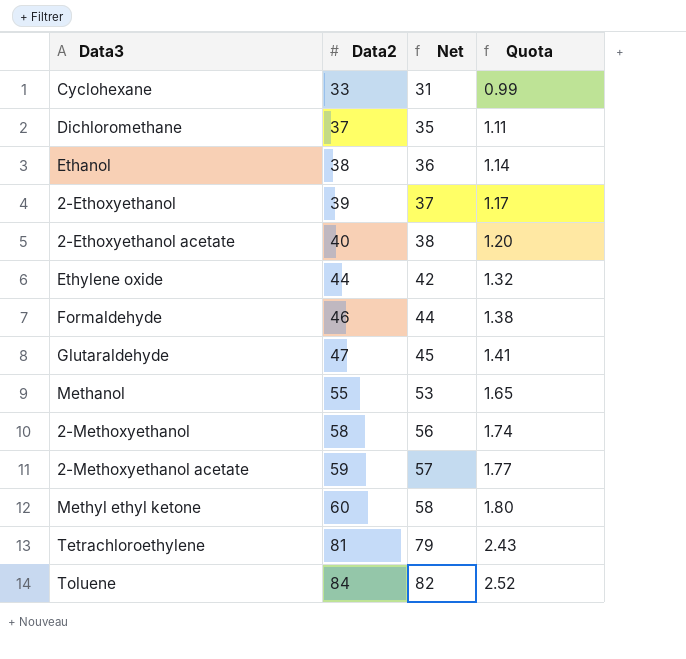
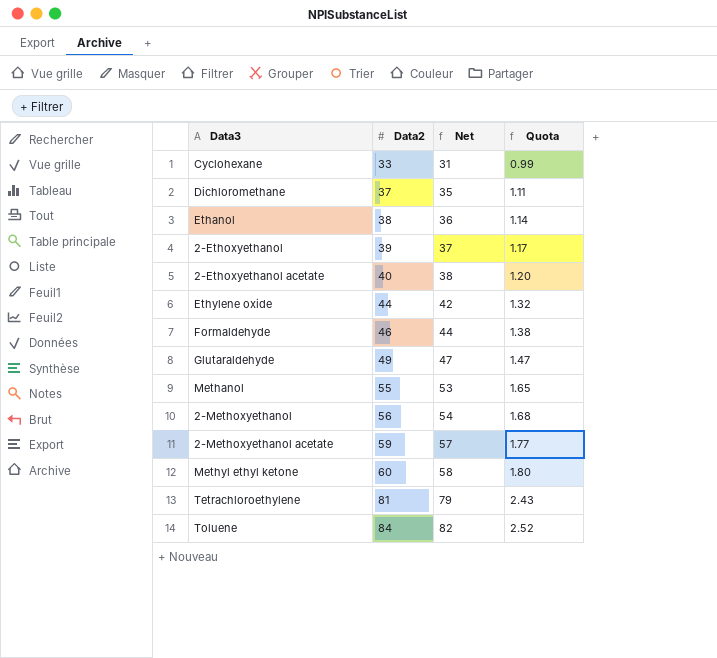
Glutaraldehyde | Data2: 47 -> 49
Glutaraldehyde | Net: 45 -> 47
Glutaraldehyde | Quota: 1.41 -> 1.47
2-Methoxyethanol | Data2: 58 -> 56
2-Methoxyethanol | Net: 56 -> 54
2-Methoxyethanol | Quota: 1.74 -> 1.68

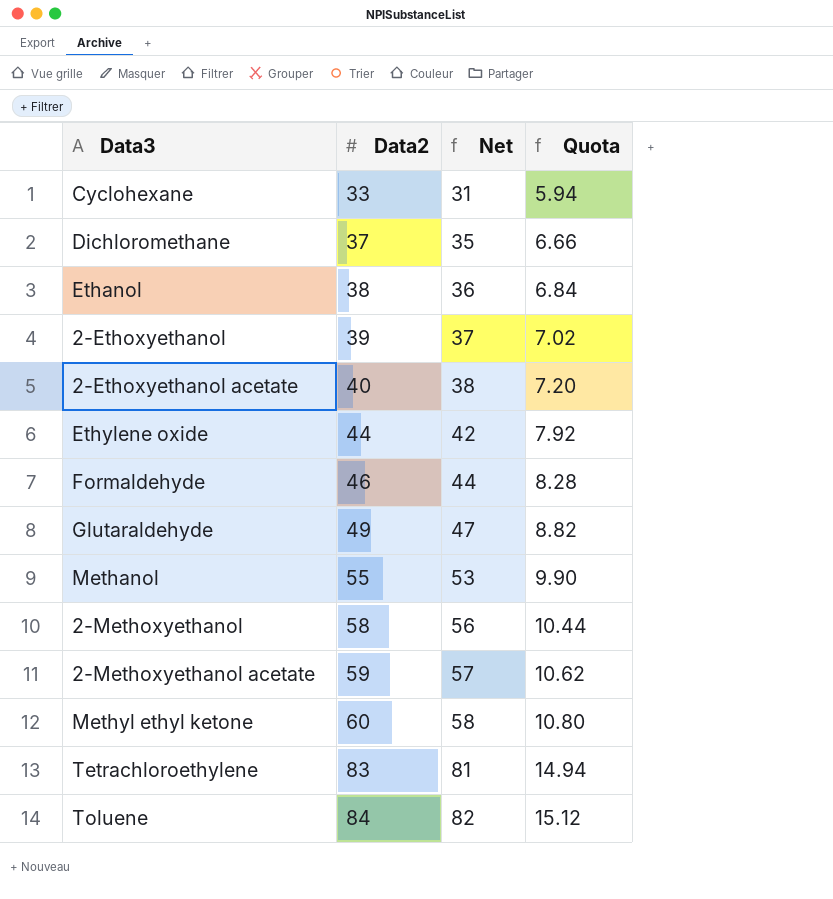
column Quota | formula: [Data2] * 0.03 -> [Data2] * 0.18
2-Methoxyethanol | Data2: 56 -> 58
2-Methoxyethanol | Net: 54 -> 56
Tetrachloroethylene | Data2: 81 -> 83
Tetrachloroethylene | Net: 79 -> 81

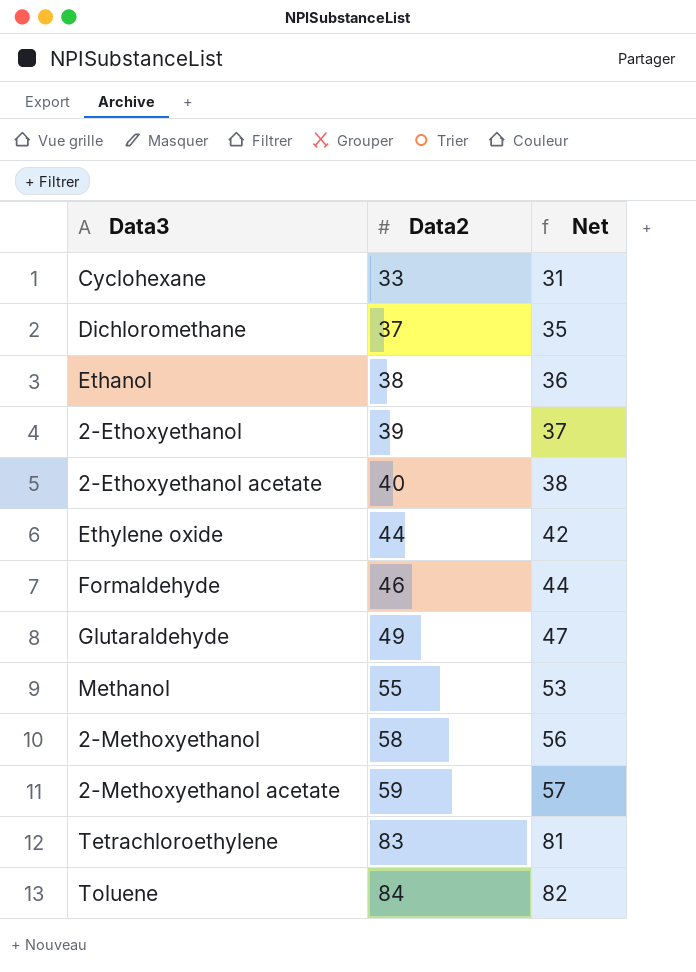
column Quota | formula: [Data2] * 0.18 -> none
row Methyl ethyl ketone: 60 | 58 | 10.80 -> none

